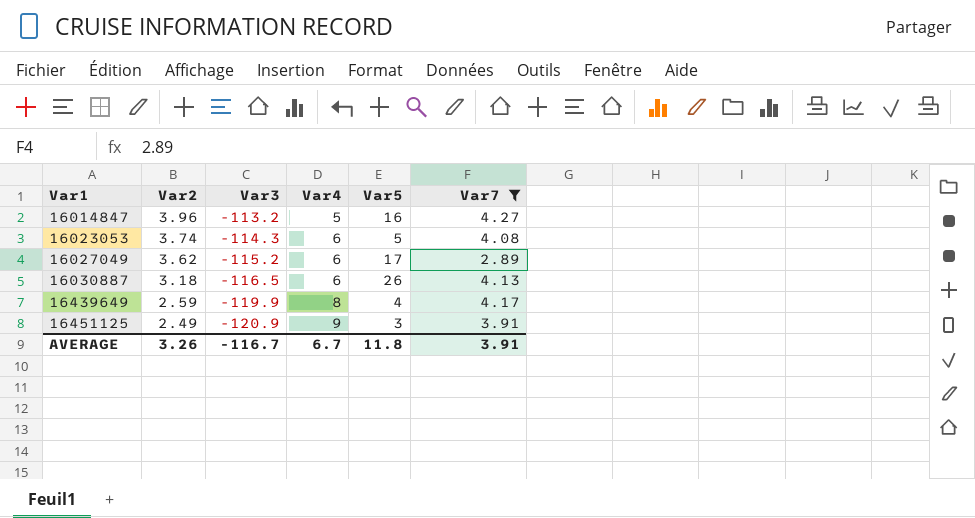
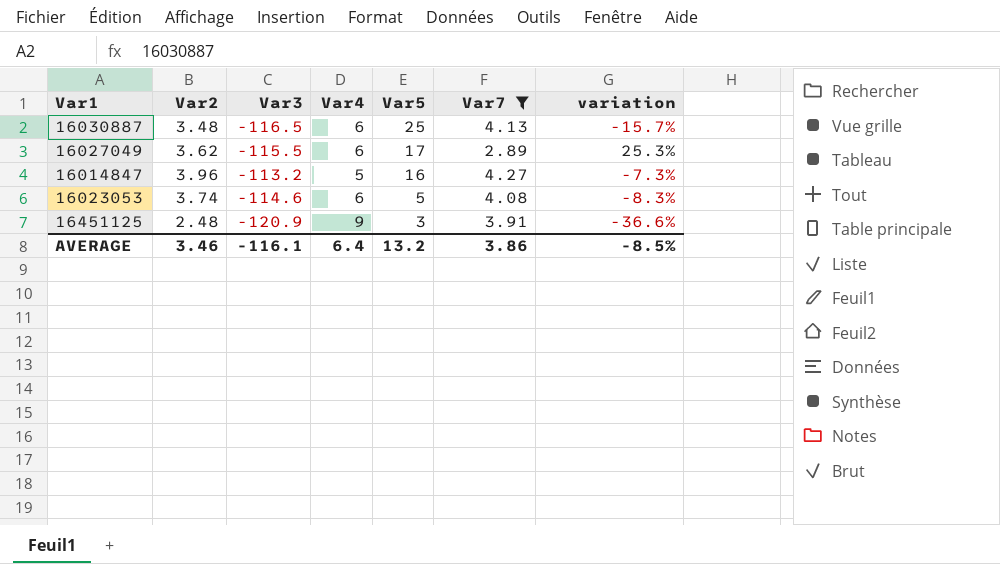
row order: Var1 ascending -> Var5 descending
column variation | formula: none -> ([Var2] - [Var7]) / [Var7]
row 16439649: 2.59 | -119.9 | 8 | 4 | 4.17 -> none
16030887 | Var2: 3.18 -> 3.48
16030887 | Var5: 26 -> 25
16027049 | Var3: -115.2 -> -115.5
16023053 | Var3: -114.3 -> -114.6
16451125 | Var2: 2.49 -> 2.48
AVERAGE | Var2: 3.26 -> 3.46
AVERAGE | Var3: -116.7 -> -116.1
AVERAGE | Var4: 6.7 -> 6.4
AVERAGE | Var5: 11.8 -> 13.2
AVERAGE | Var7: 3.91 -> 3.86

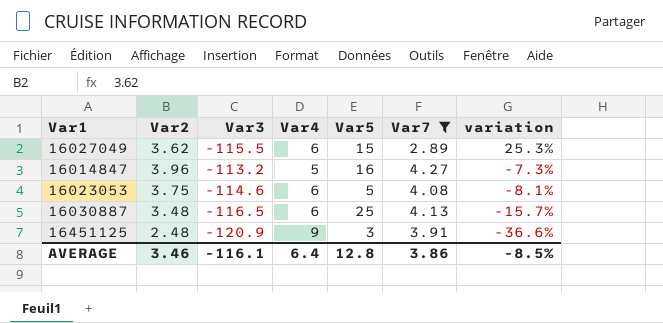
row order: Var5 descending -> variation descending
16027049 | Var5: 17 -> 15
16023053 | Var2: 3.74 -> 3.75
16023053 | variation: -8.3% -> -8.1%
AVERAGE | Var5: 13.2 -> 12.8

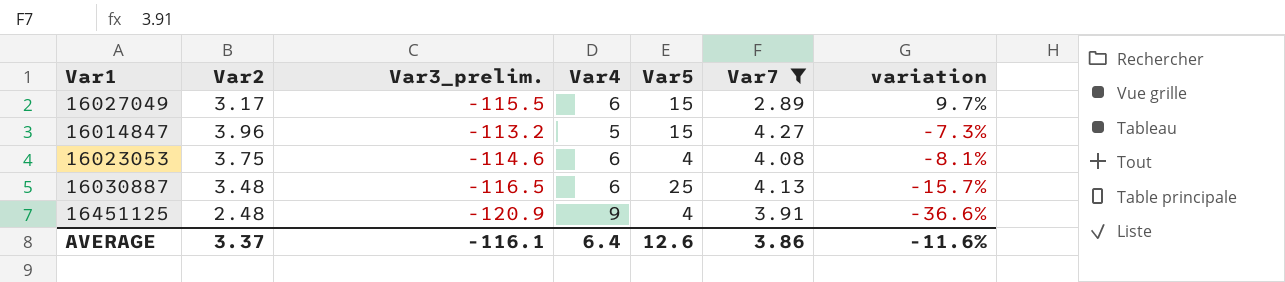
column name: Var3 -> Var3_prelim.
16027049 | Var2: 3.62 -> 3.17
16027049 | variation: 25.3% -> 9.7%
16014847 | Var5: 16 -> 15
16023053 | Var5: 5 -> 4
16451125 | Var5: 3 -> 4
AVERAGE | Var2: 3.46 -> 3.37
AVERAGE | Var5: 12.8 -> 12.6
AVERAGE | variation: -8.5% -> -11.6%

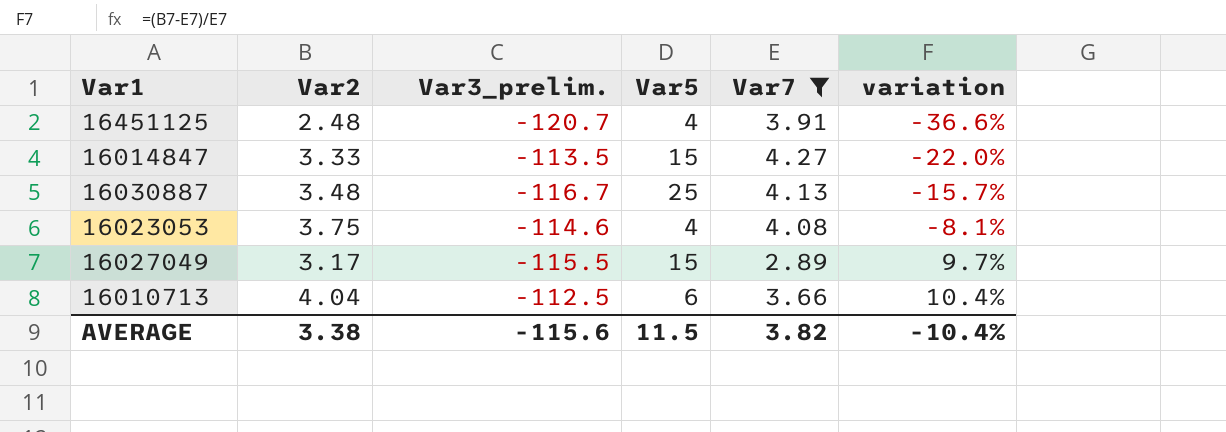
row order: variation descending -> variation ascending
column Var4 | position: 4 -> none
16451125 | Var3_prelim.: -120.9 -> -120.7
16014847 | Var2: 3.96 -> 3.33
16014847 | Var3_prelim.: -113.2 -> -113.5
16014847 | variation: -7.3% -> -22.0%
16030887 | Var3_prelim.: -116.5 -> -116.7
row 16010713: none -> 4.04 | -112.5 | 6 | 3.66 | 10.4%
AVERAGE | Var2: 3.37 -> 3.38
AVERAGE | Var3_prelim.: -116.1 -> -115.6
AVERAGE | Var5: 12.6 -> 11.5
AVERAGE | Var7: 3.86 -> 3.82
AVERAGE | variation: -11.6% -> -10.4%

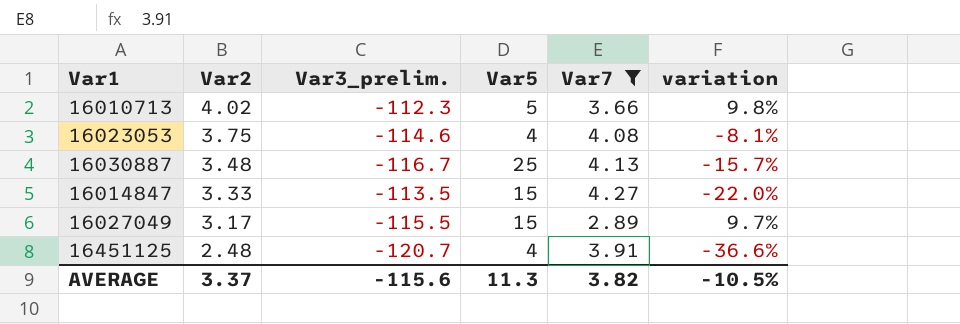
row order: variation ascending -> Var2 descending
16010713 | Var2: 4.04 -> 4.02
16010713 | Var3_prelim.: -112.5 -> -112.3
16010713 | Var5: 6 -> 5
16010713 | variation: 10.4% -> 9.8%
AVERAGE | Var2: 3.38 -> 3.37
AVERAGE | Var5: 11.5 -> 11.3
AVERAGE | variation: -10.4% -> -10.5%

